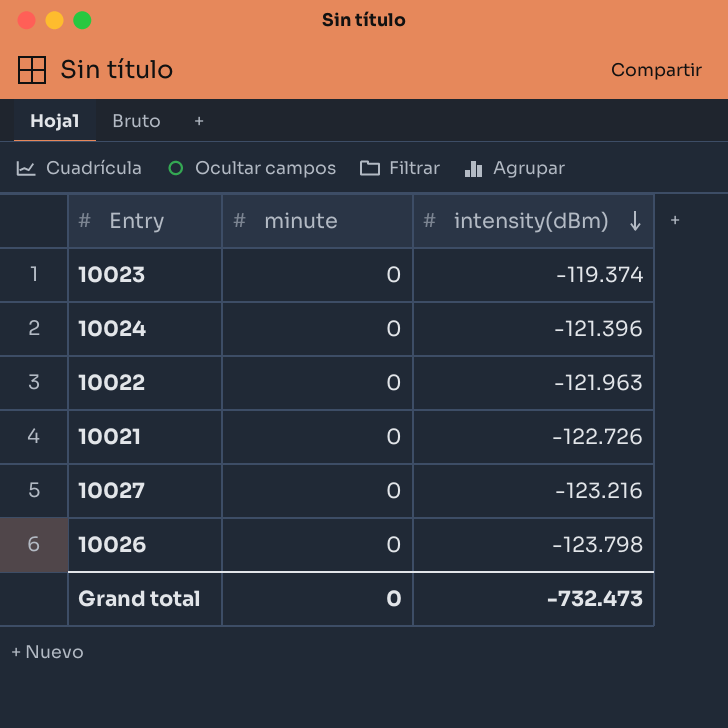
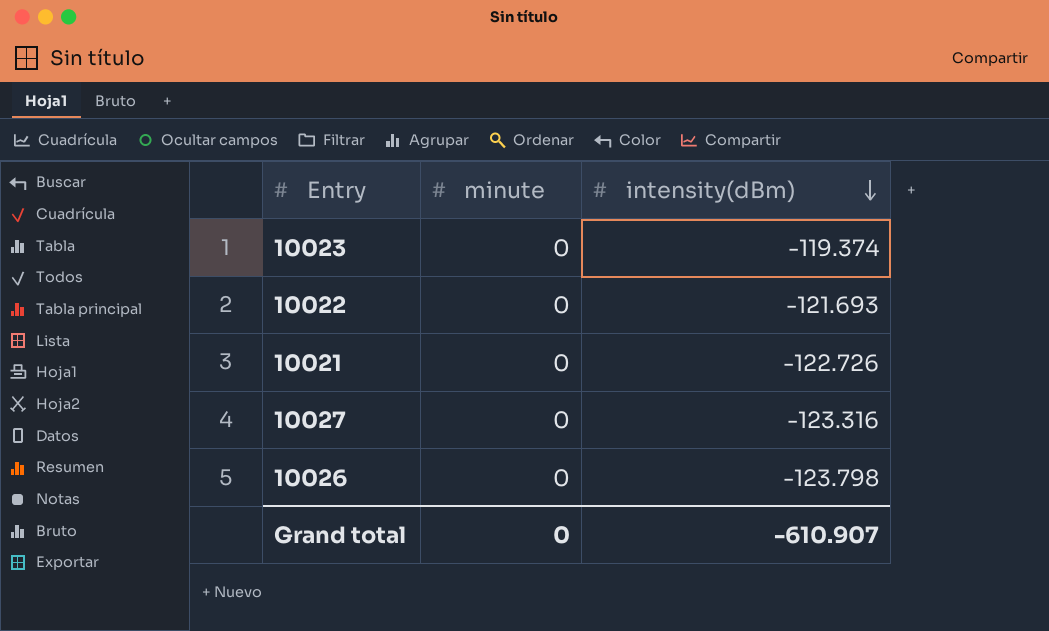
row 10024: 0 | -121.396 -> none
10022 | intensity(dBm): -121.963 -> -121.693
10027 | intensity(dBm): -123.216 -> -123.316
Grand total | intensity(dBm): -732.473 -> -610.907

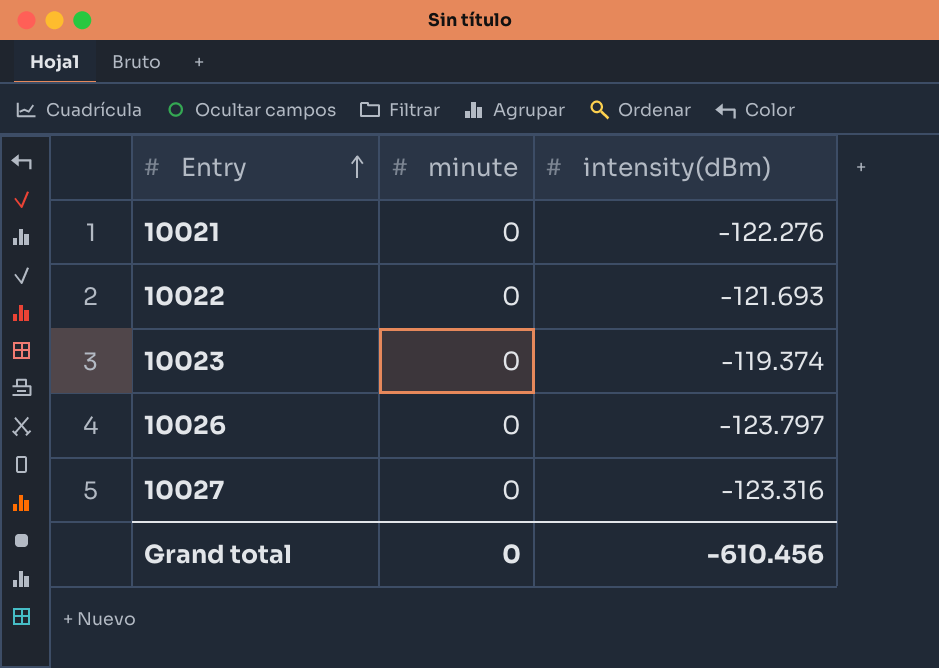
row order: intensity(dBm) descending -> Entry ascending
10021 | intensity(dBm): -122.726 -> -122.276
10026 | intensity(dBm): -123.798 -> -123.797
Grand total | intensity(dBm): -610.907 -> -610.456

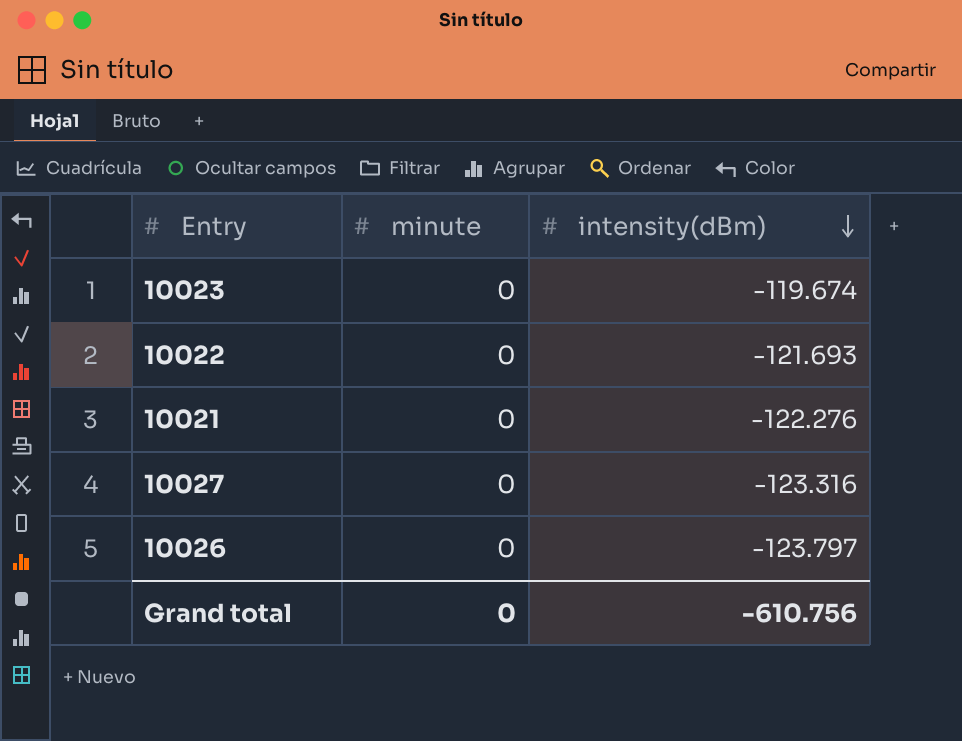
row order: Entry ascending -> intensity(dBm) descending
10023 | intensity(dBm): -119.374 -> -119.674
Grand total | intensity(dBm): -610.456 -> -610.756

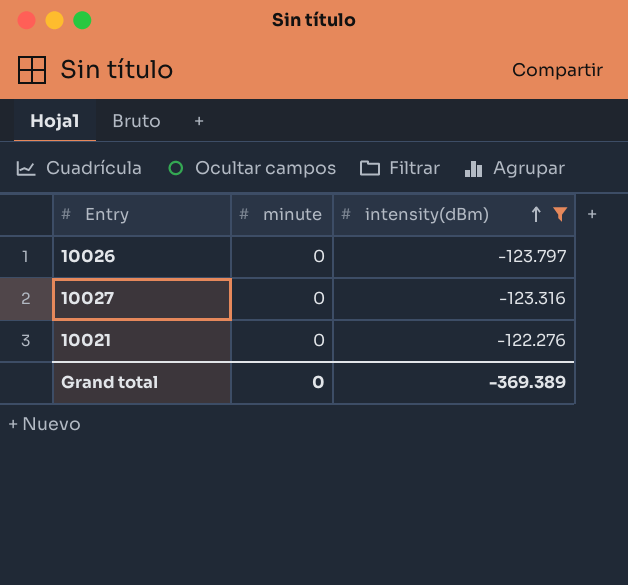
filter: none -> intensity(dBm) <= -122.276
row order: intensity(dBm) descending -> intensity(dBm) ascending
Grand total | intensity(dBm): -610.756 -> -369.389

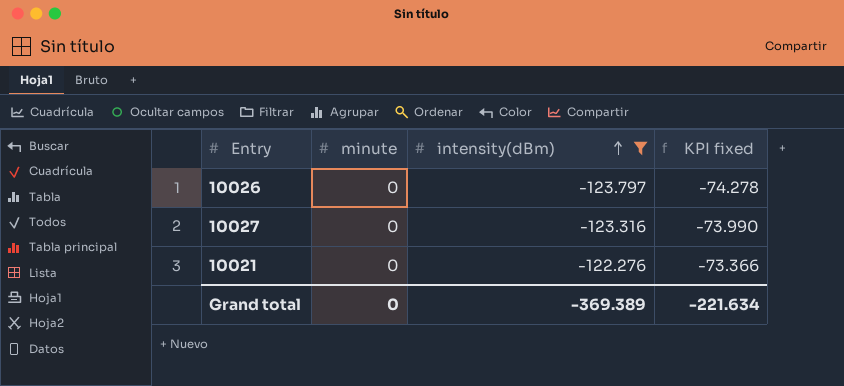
column KPI fixed | formula: none -> [intensity(dBm)] * 0.6

